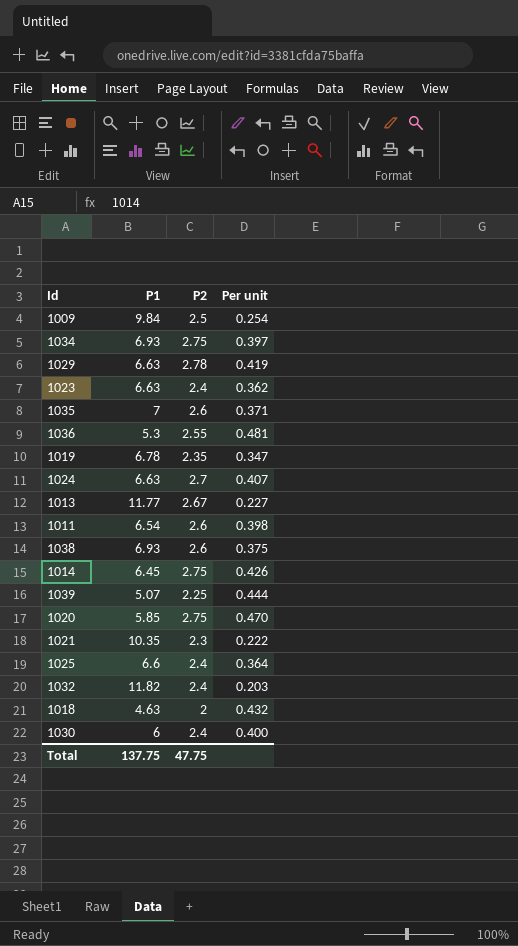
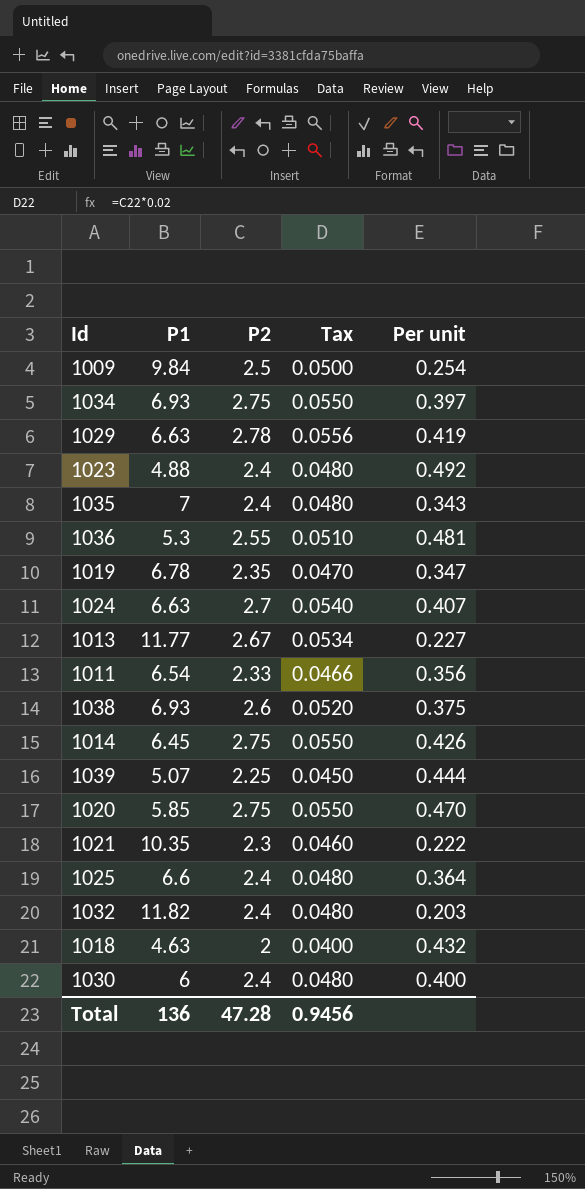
column Tax | formula: none -> [P2] * 0.02
1023 | P1: 6.63 -> 4.88
1023 | Per unit: 0.362 -> 0.492
1035 | P2: 2.6 -> 2.4
1035 | Per unit: 0.371 -> 0.343
1011 | P2: 2.6 -> 2.33
1011 | Per unit: 0.398 -> 0.356
Total | P1: 137.75 -> 136
Total | P2: 47.75 -> 47.28

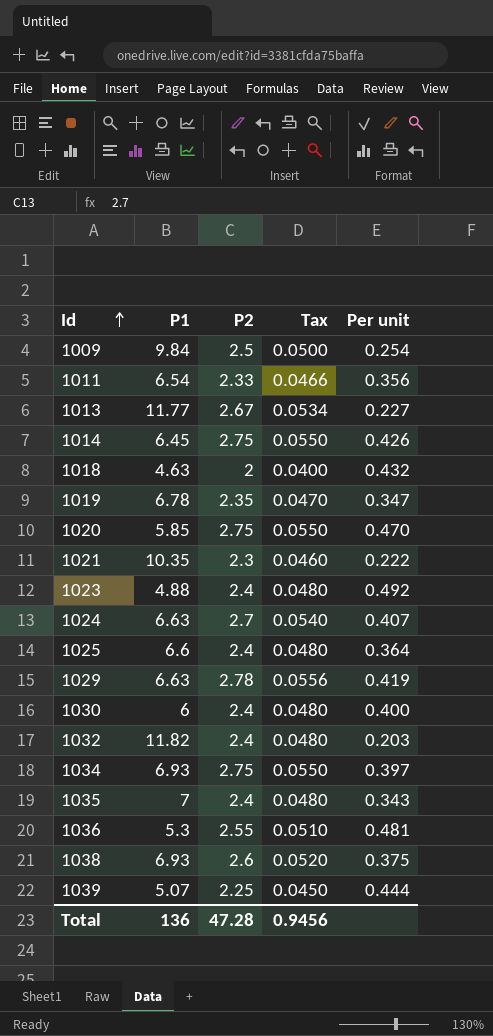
row order: none -> Id ascending

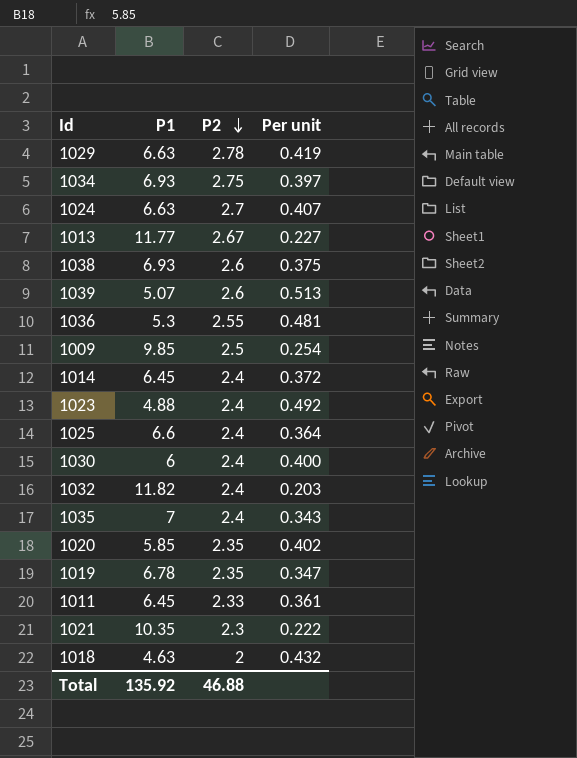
row order: Id ascending -> P2 descending
column Tax | formula: [P2] * 0.02 -> none
1039 | P2: 2.25 -> 2.6
1039 | Per unit: 0.444 -> 0.513
1009 | P1: 9.84 -> 9.85
1014 | P2: 2.75 -> 2.4
1014 | Per unit: 0.426 -> 0.372
1020 | P2: 2.75 -> 2.35
1020 | Per unit: 0.470 -> 0.402
1011 | P1: 6.54 -> 6.45
1011 | Per unit: 0.356 -> 0.361
Total | P1: 136 -> 135.92
Total | P2: 47.28 -> 46.88

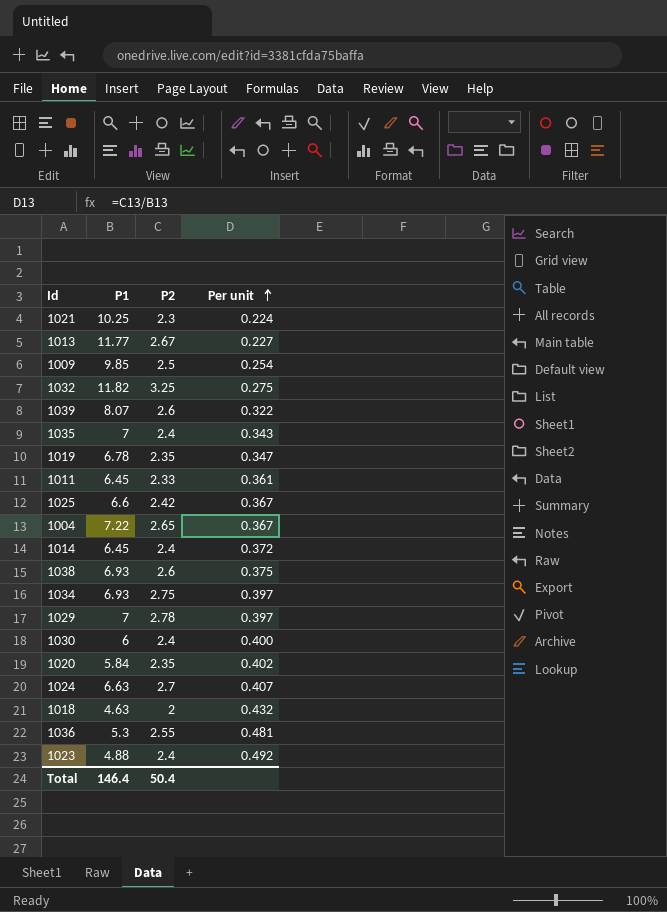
row order: P2 descending -> Per unit ascending
1021 | P1: 10.35 -> 10.25
1021 | Per unit: 0.222 -> 0.224
1032 | P2: 2.4 -> 3.25
1032 | Per unit: 0.203 -> 0.275
1039 | P1: 5.07 -> 8.07
1039 | Per unit: 0.513 -> 0.322
1025 | P2: 2.4 -> 2.42
1025 | Per unit: 0.364 -> 0.367
row 1004: none -> 7.22 | 2.65 | 0.367
1029 | P1: 6.63 -> 7
1029 | Per unit: 0.419 -> 0.397
1020 | P1: 5.85 -> 5.84
Total | P1: 135.92 -> 146.4
Total | P2: 46.88 -> 50.4

